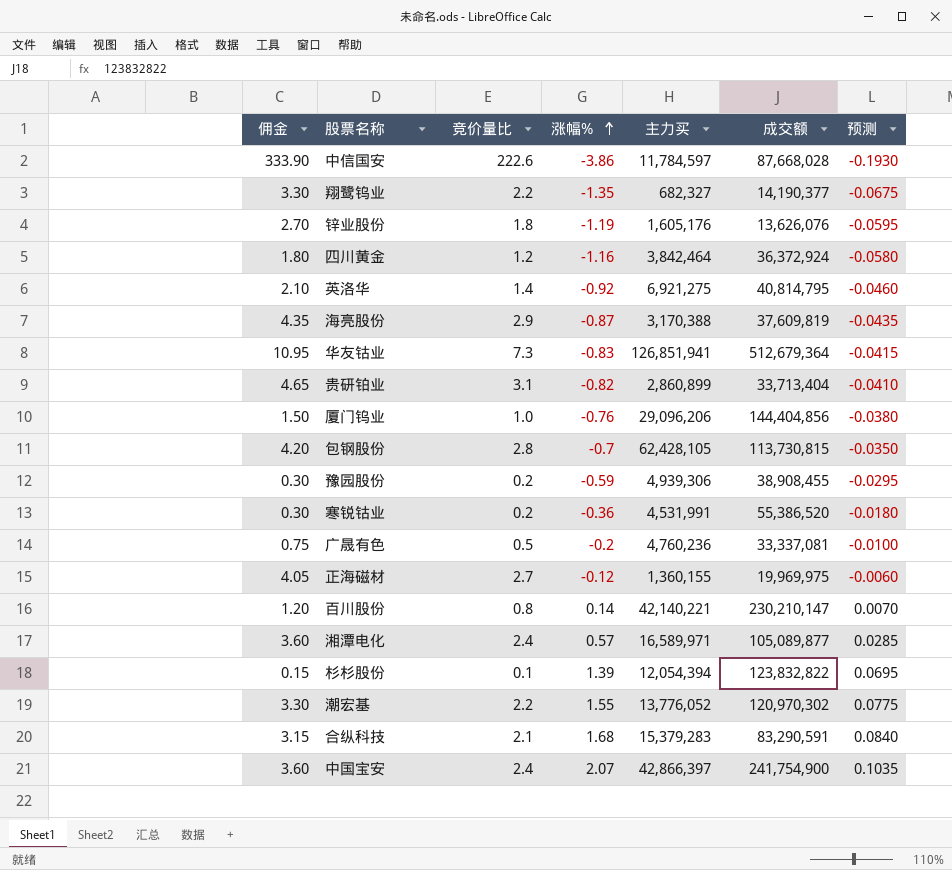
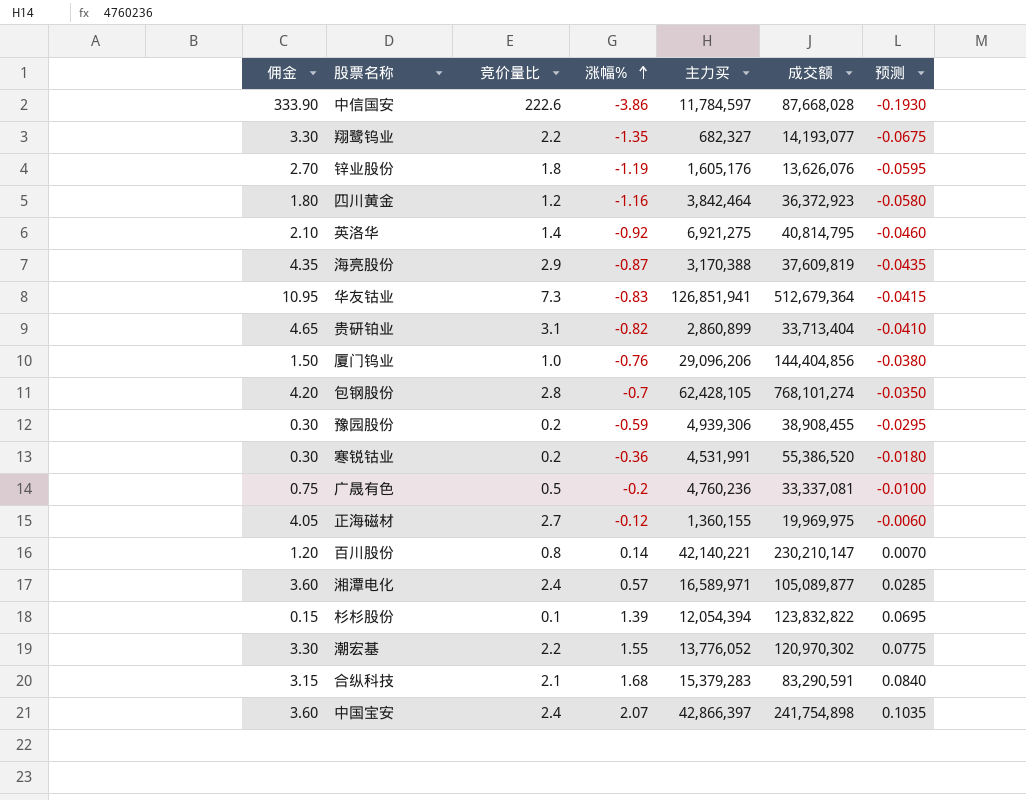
翔鹭钨业 | 成交额: 14,190,377 -> 14,193,077
四川黄金 | 成交额: 36,372,924 -> 36,372,923
包钢股份 | 成交额: 113,730,815 -> 768,101,274
中国宝安 | 成交额: 241,754,900 -> 241,754,898

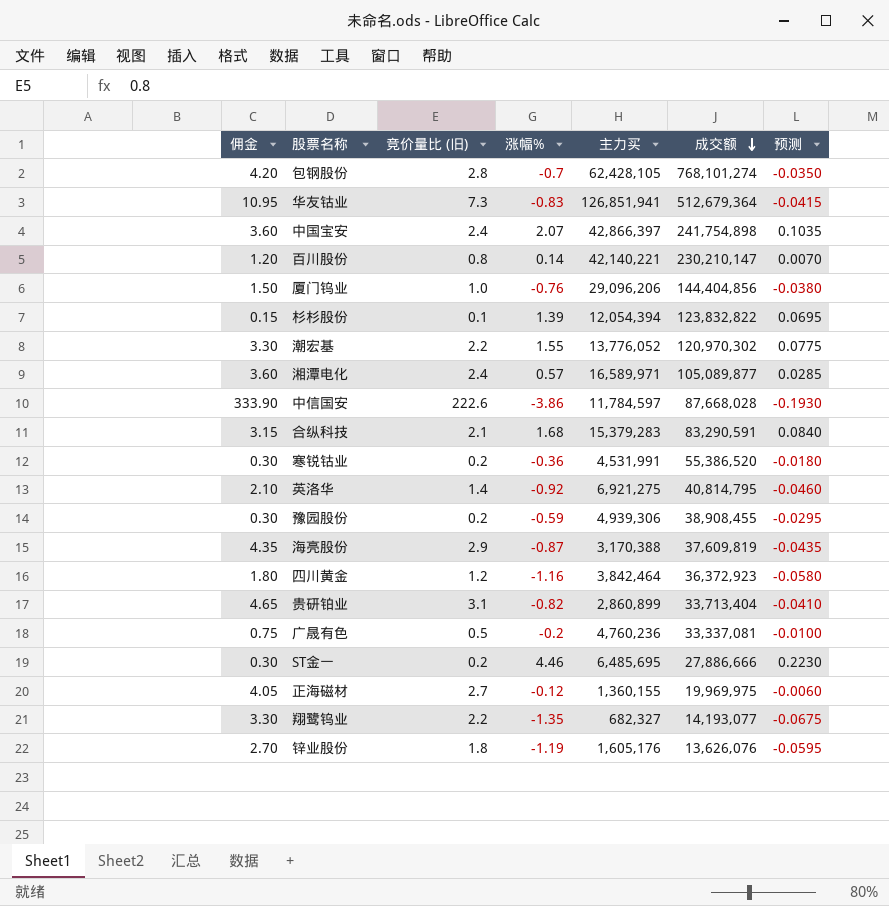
row order: 涨幅% ascending -> 成交额 descending
column name: 竞价量比 -> 竞价量比 (旧)
row ST金一: none -> 0.30 | 0.2 | 4.46 | 6,485,695 | 27,886,666 | 0.2230

